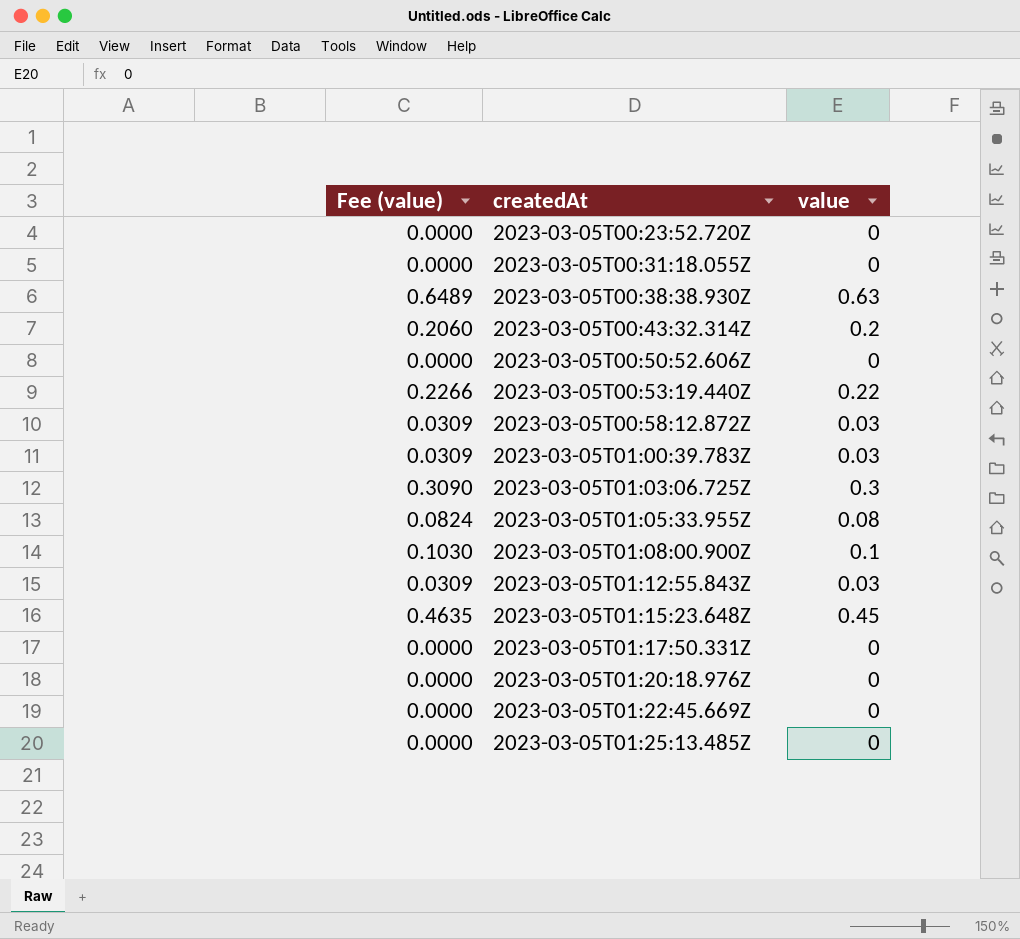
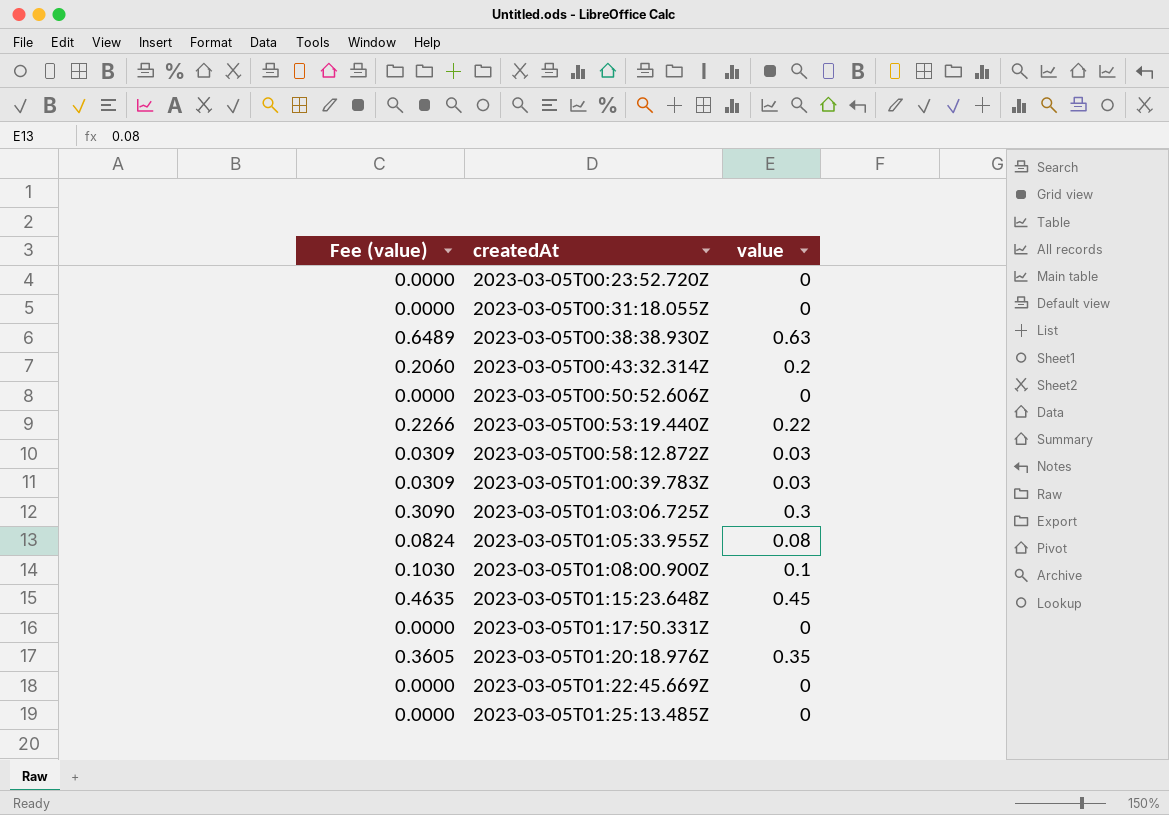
row 2023-03-05T01:12:55.843Z: 0.0309 | 0.03 -> none
2023-03-05T01:20:18.976Z | Fee (value): 0.0000 -> 0.3605
2023-03-05T01:20:18.976Z | value: 0 -> 0.35

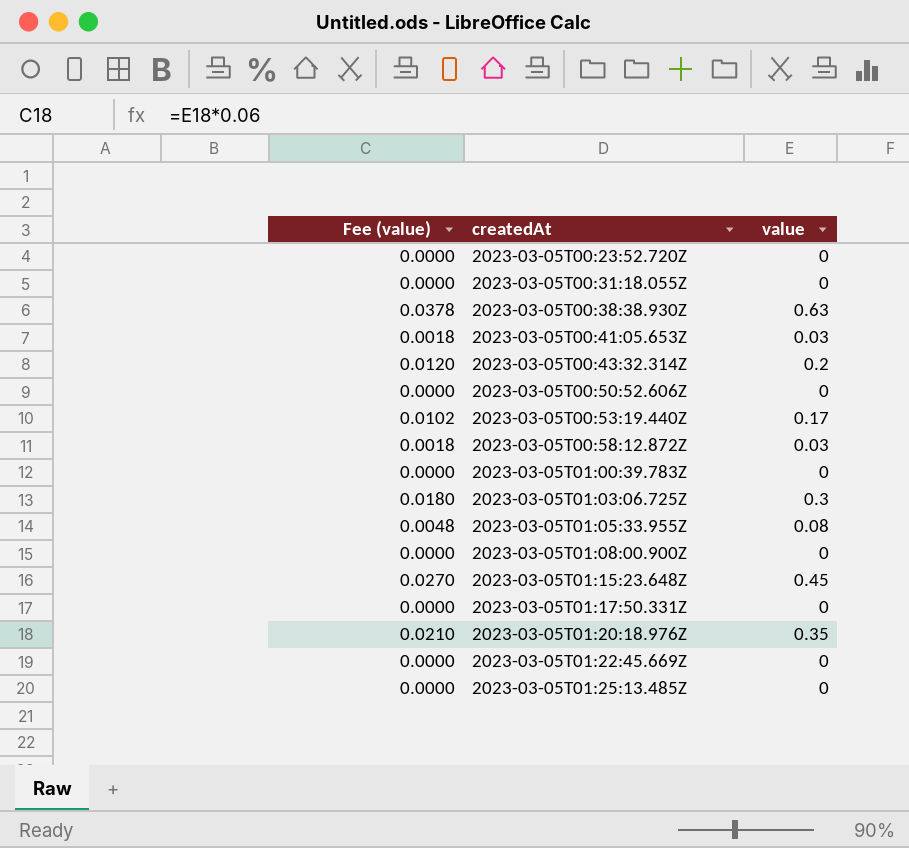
column Fee (value) | formula: [value] * 1.03 -> [value] * 0.06
row 2023-03-05T00:41:05.653Z: none -> 0.0018 | 0.03
2023-03-05T00:53:19.440Z | value: 0.22 -> 0.17
2023-03-05T01:00:39.783Z | value: 0.03 -> 0
2023-03-05T01:08:00.900Z | value: 0.1 -> 0

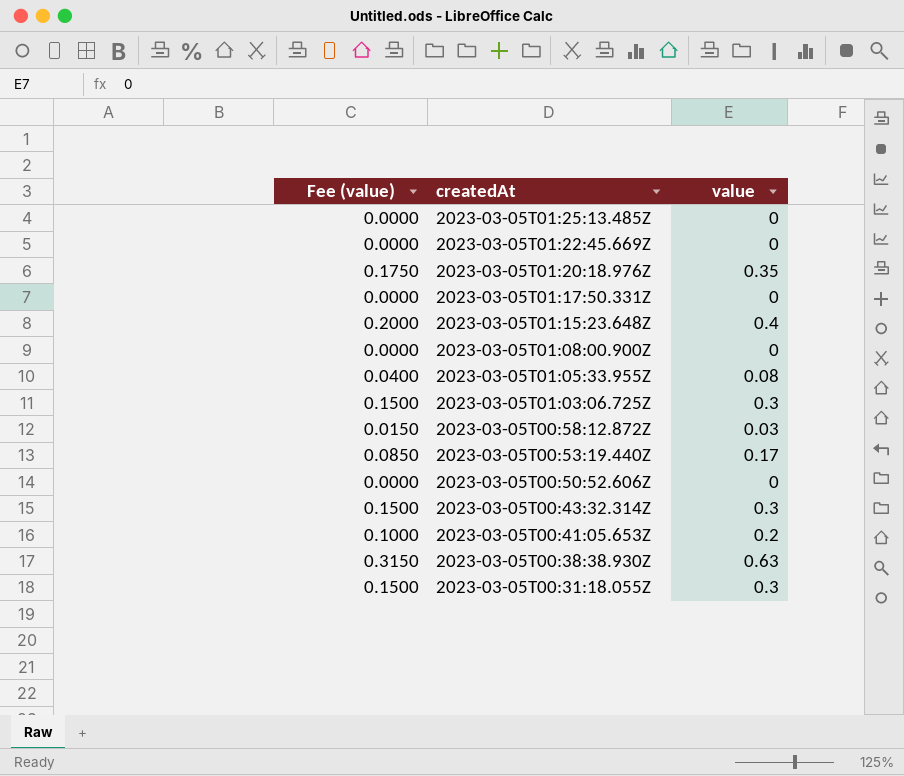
row order: createdAt ascending -> createdAt descending
column Fee (value) | formula: [value] * 0.06 -> [value] * 0.5
row 2023-03-05T00:23:52.720Z: 0.0000 | 0 -> none
row 2023-03-05T01:00:39.783Z: 0.0000 | 0 -> none
2023-03-05T01:15:23.648Z | value: 0.45 -> 0.4
2023-03-05T00:43:32.314Z | value: 0.2 -> 0.3
2023-03-05T00:41:05.653Z | value: 0.03 -> 0.2
2023-03-05T00:31:18.055Z | value: 0 -> 0.3

